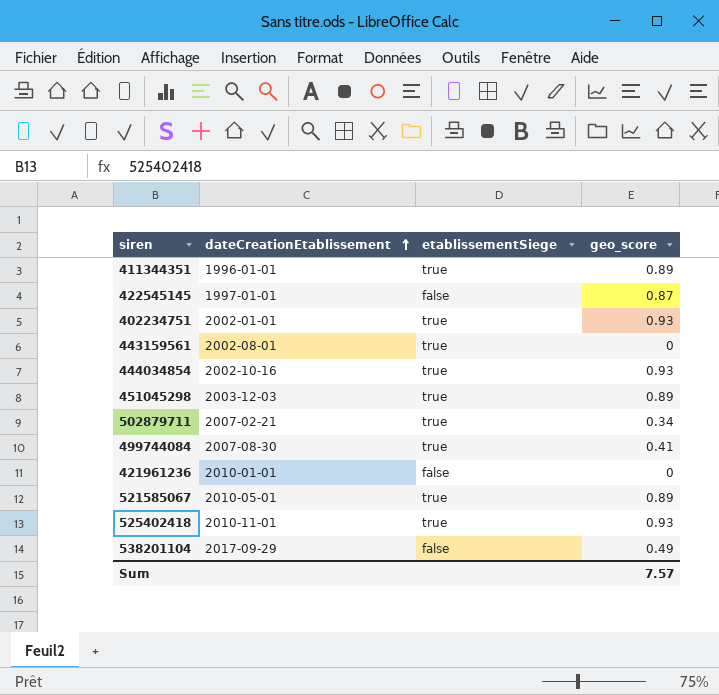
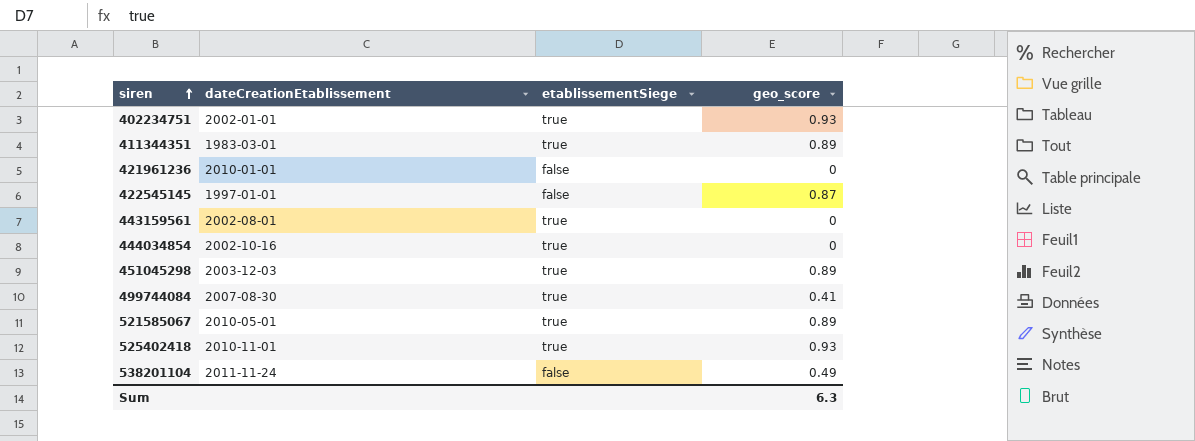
row order: dateCreationEtablissement ascending -> siren ascending
row 502879711: 2007-02-21 | true | 0.34 -> none
411344351 | dateCreationEtablissement: 1996-01-01 -> 1983-03-01
444034854 | geo_score: 0.93 -> 0
538201104 | dateCreationEtablissement: 2017-09-29 -> 2011-11-24
Sum | geo_score: 7.57 -> 6.3

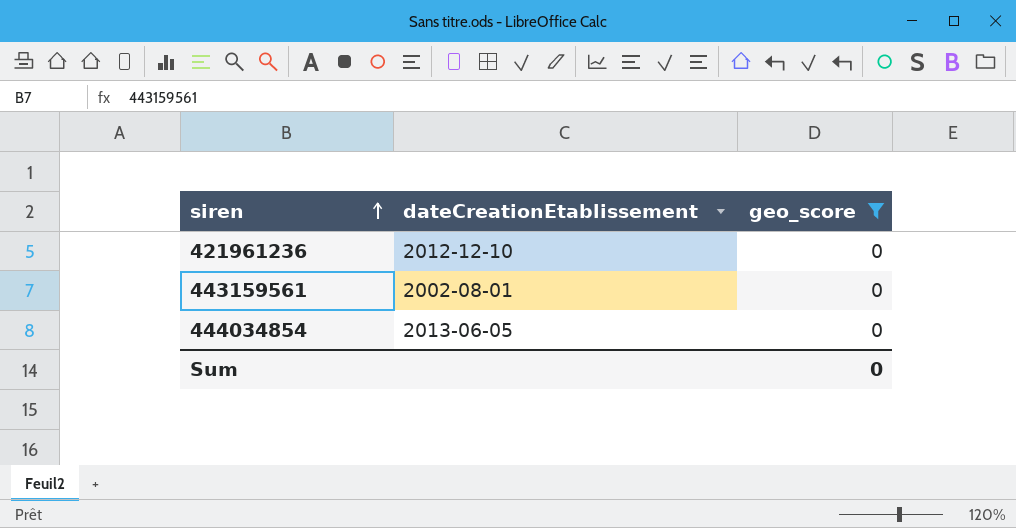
filter: none -> geo_score = 0
column etablissementSiege | position: 3 -> none
421961236 | dateCreationEtablissement: 2010-01-01 -> 2012-12-10
444034854 | dateCreationEtablissement: 2002-10-16 -> 2013-06-05
Sum | geo_score: 6.3 -> 0

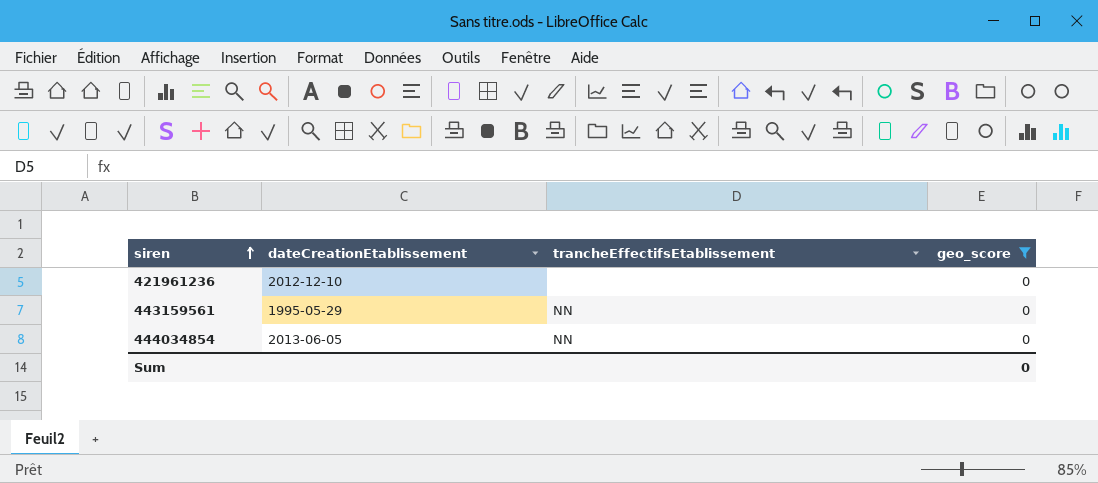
column trancheEffectifsEtablissement | position: none -> 3
443159561 | dateCreationEtablissement: 2002-08-01 -> 1995-05-29

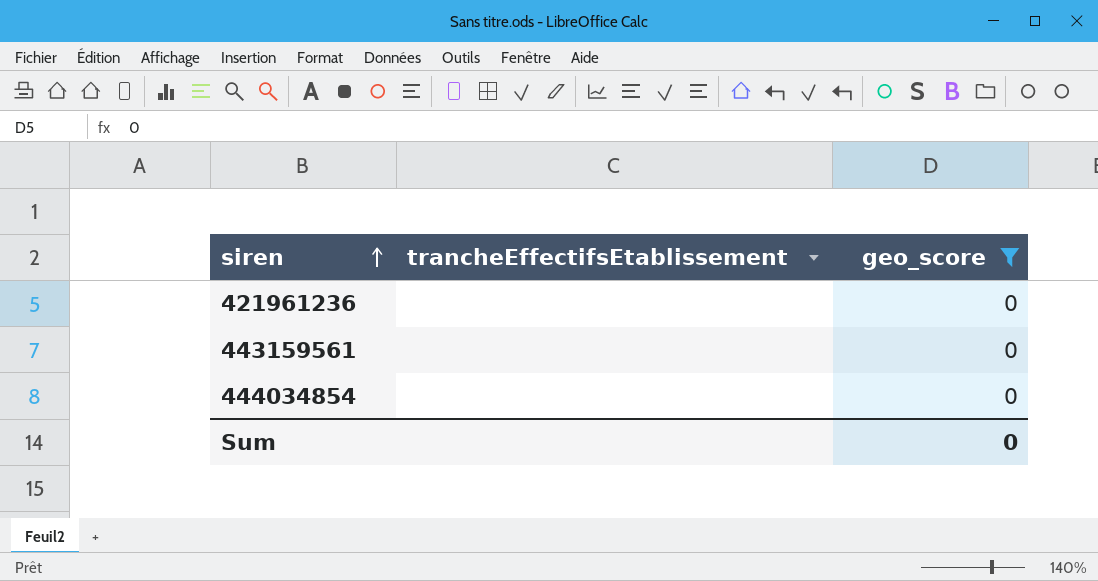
column dateCreationEtablissement | position: 2 -> none
443159561 | trancheEffectifsEtablissement: NN -> none
444034854 | trancheEffectifsEtablissement: NN -> none

